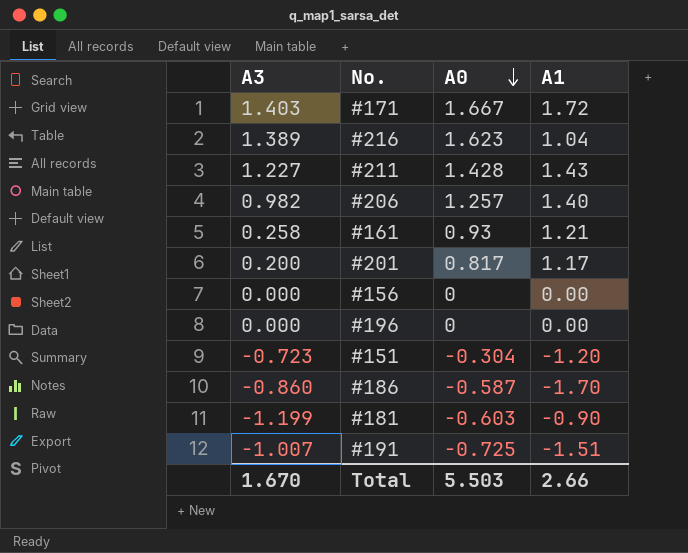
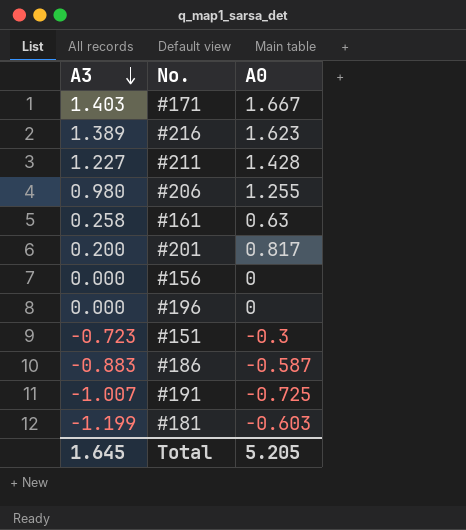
row order: A0 descending -> A3 descending
column A1 | position: 4 -> none
#206 | A3: 0.982 -> 0.980
#206 | A0: 1.257 -> 1.255
#161 | A0: 0.93 -> 0.63
#151 | A0: -0.304 -> -0.3
#186 | A3: -0.860 -> -0.883
Total | A3: 1.670 -> 1.645
Total | A0: 5.503 -> 5.205

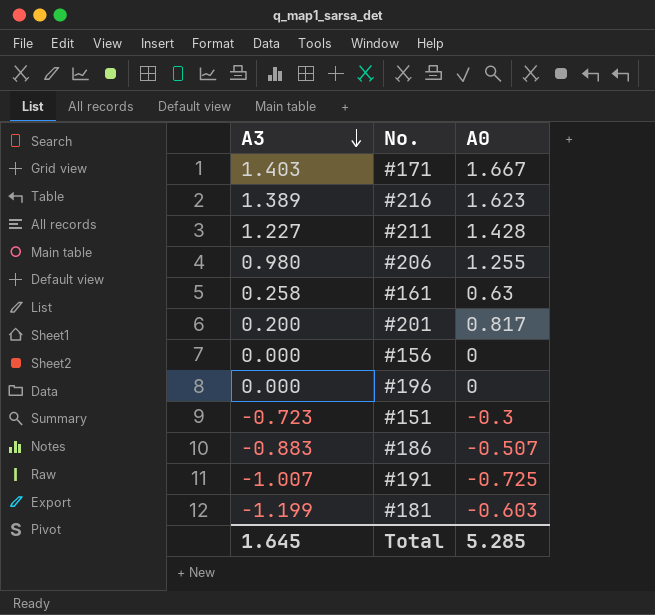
#186 | A0: -0.587 -> -0.507
Total | A0: 5.205 -> 5.285

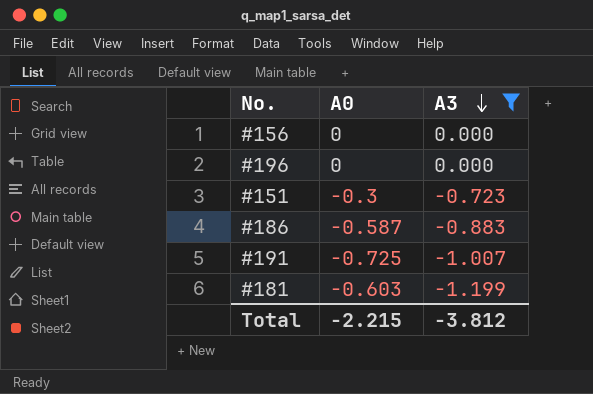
filter: none -> A3 <= 0.000
column A3 | position: 1 -> 3
#186 | A0: -0.507 -> -0.587
Total | A0: 5.285 -> -2.215
Total | A3: 1.645 -> -3.812

